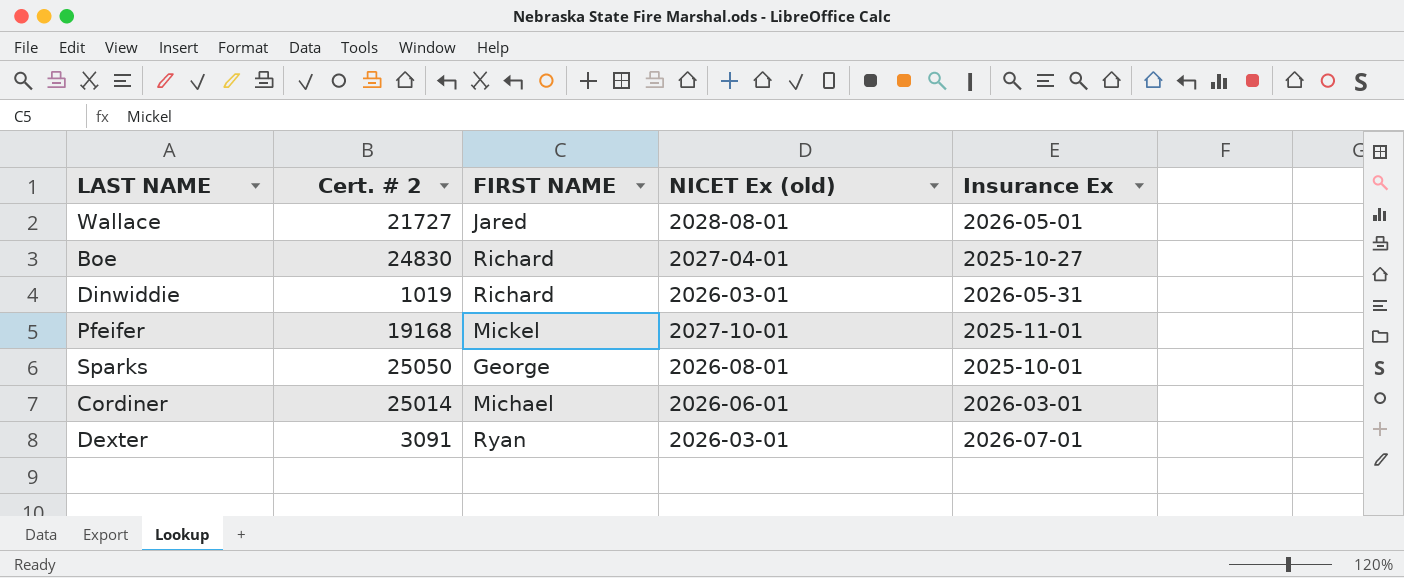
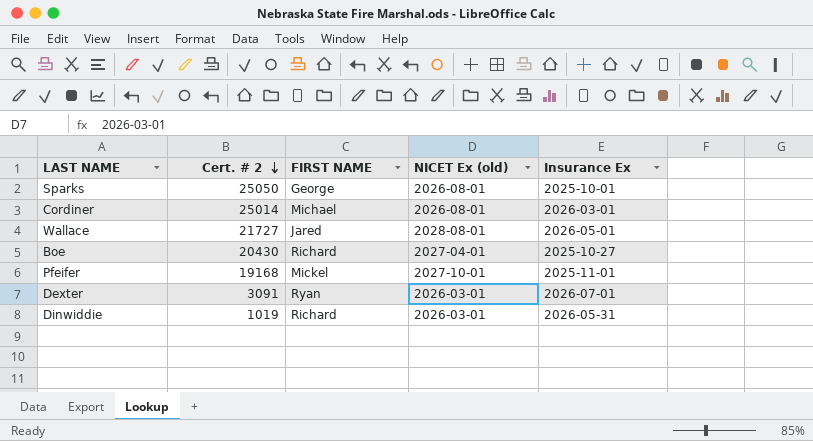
row order: none -> Cert. # 2 descending
Cordiner | NICET Ex (old): 2026-06-01 -> 2026-08-01
Boe | Cert. # 2: 24830 -> 20430

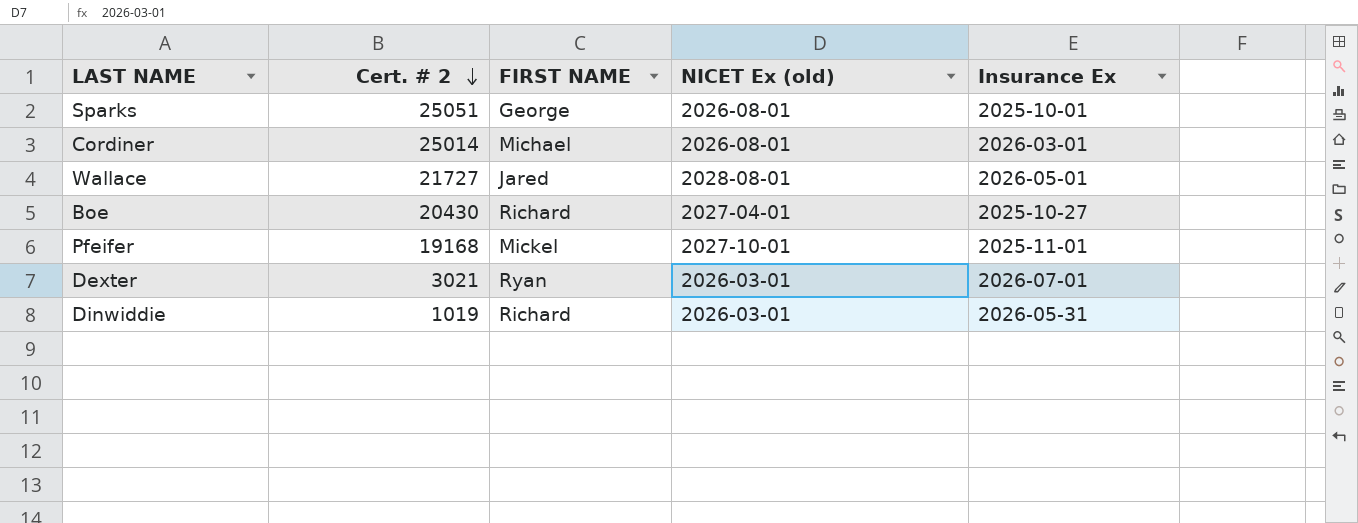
Sparks | Cert. # 2: 25050 -> 25051
Dexter | Cert. # 2: 3091 -> 3021

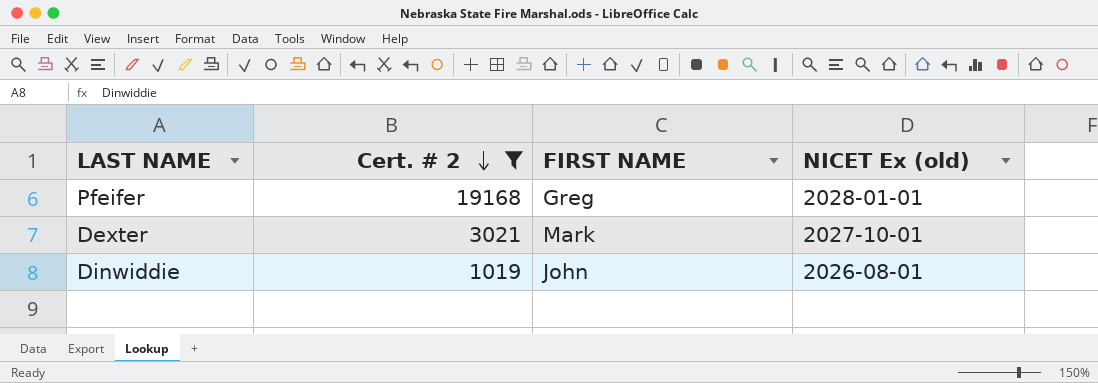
filter: none -> Cert. # 2 <= 19168
column Insurance Ex | position: 5 -> none
Pfeifer | FIRST NAME: Mickel -> Greg
Pfeifer | NICET Ex (old): 2027-10-01 -> 2028-01-01
Dexter | FIRST NAME: Ryan -> Mark
Dexter | NICET Ex (old): 2026-03-01 -> 2027-10-01
Dinwiddie | FIRST NAME: Richard -> John
Dinwiddie | NICET Ex (old): 2026-03-01 -> 2026-08-01

